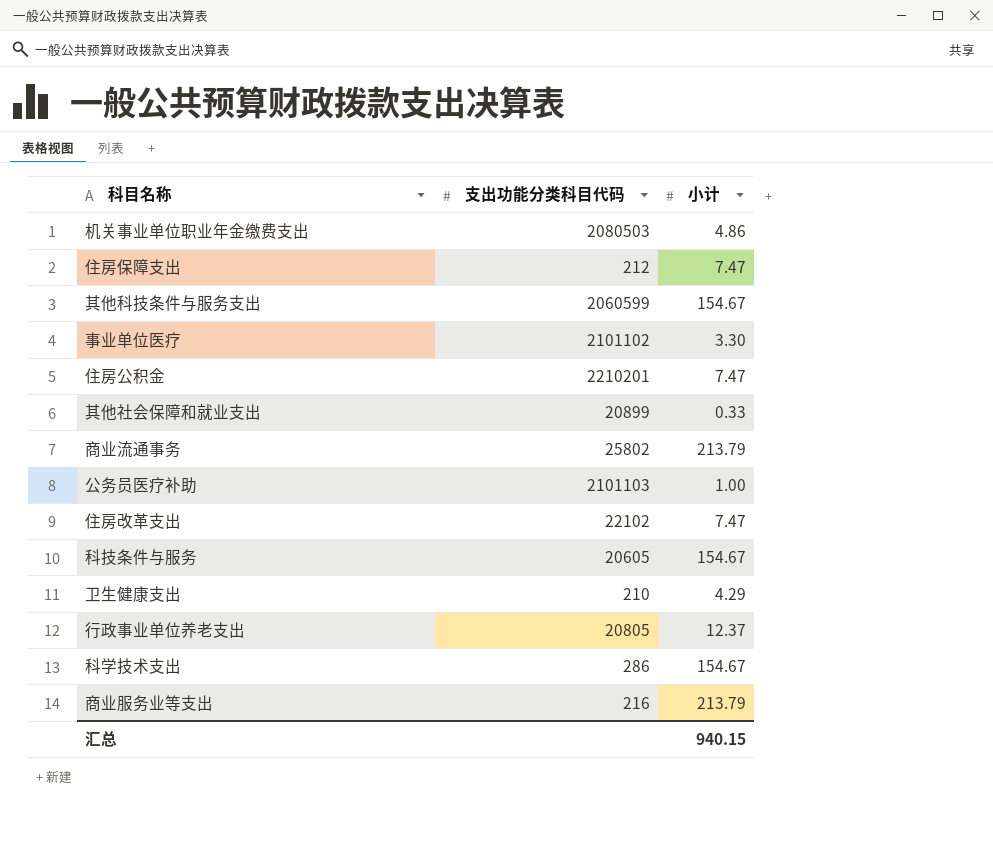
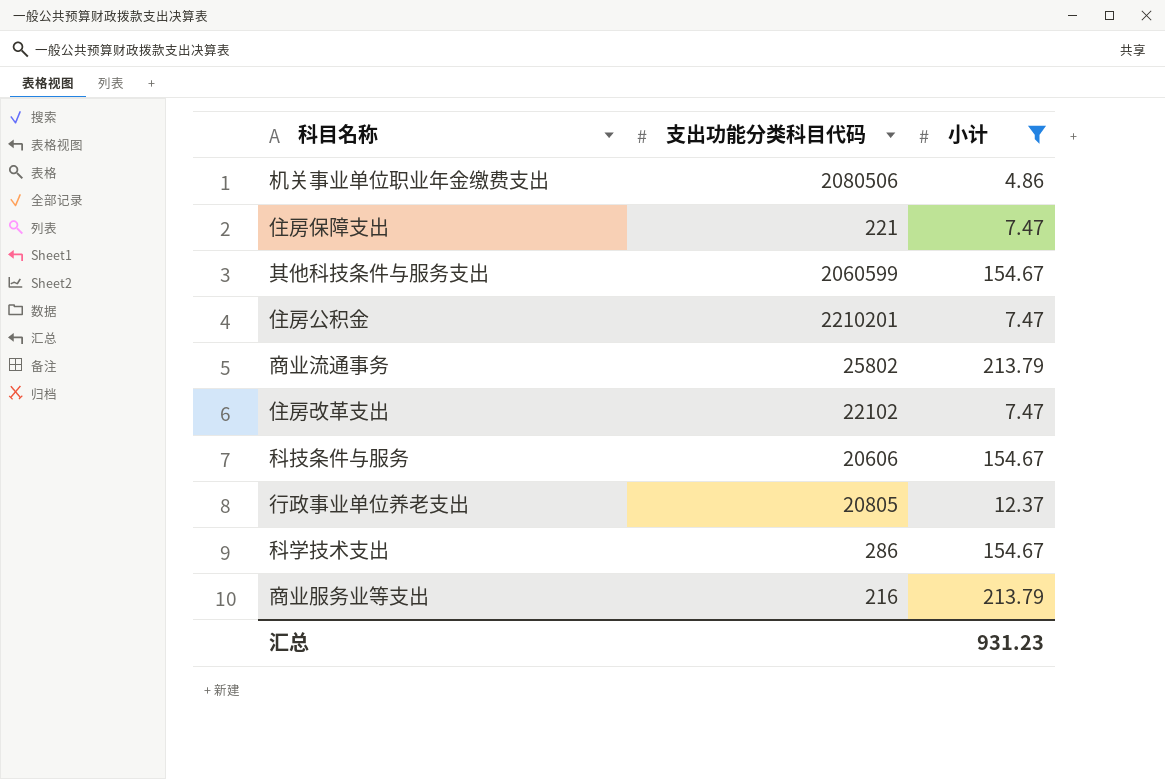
filter: none -> 小计 >= 4.86
机关事业单位职业年金缴费支出 | 支出功能分类科目代码: 2080503 -> 2080506
住房保障支出 | 支出功能分类科目代码: 212 -> 221
科技条件与服务 | 支出功能分类科目代码: 20605 -> 20606
汇总 | 小计: 940.15 -> 931.23

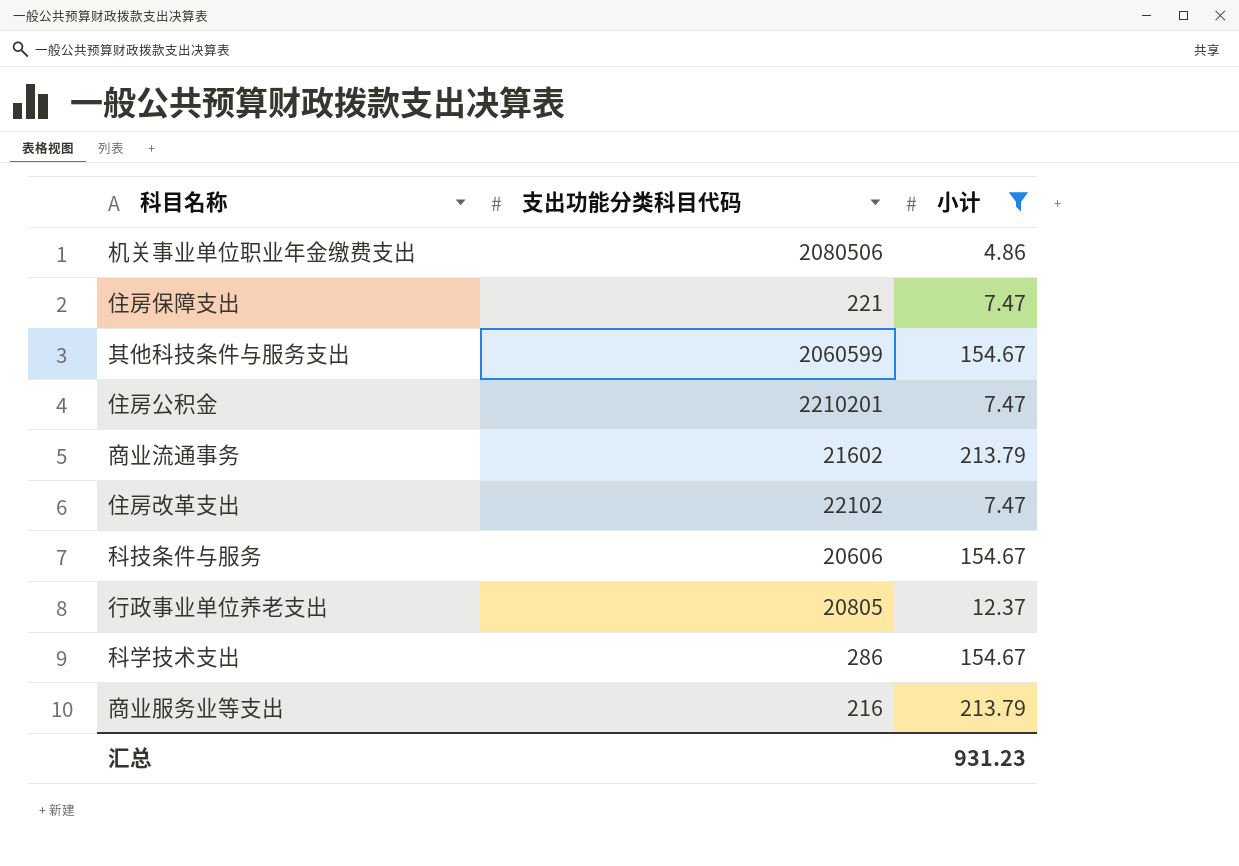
商业流通事务 | 支出功能分类科目代码: 25802 -> 21602

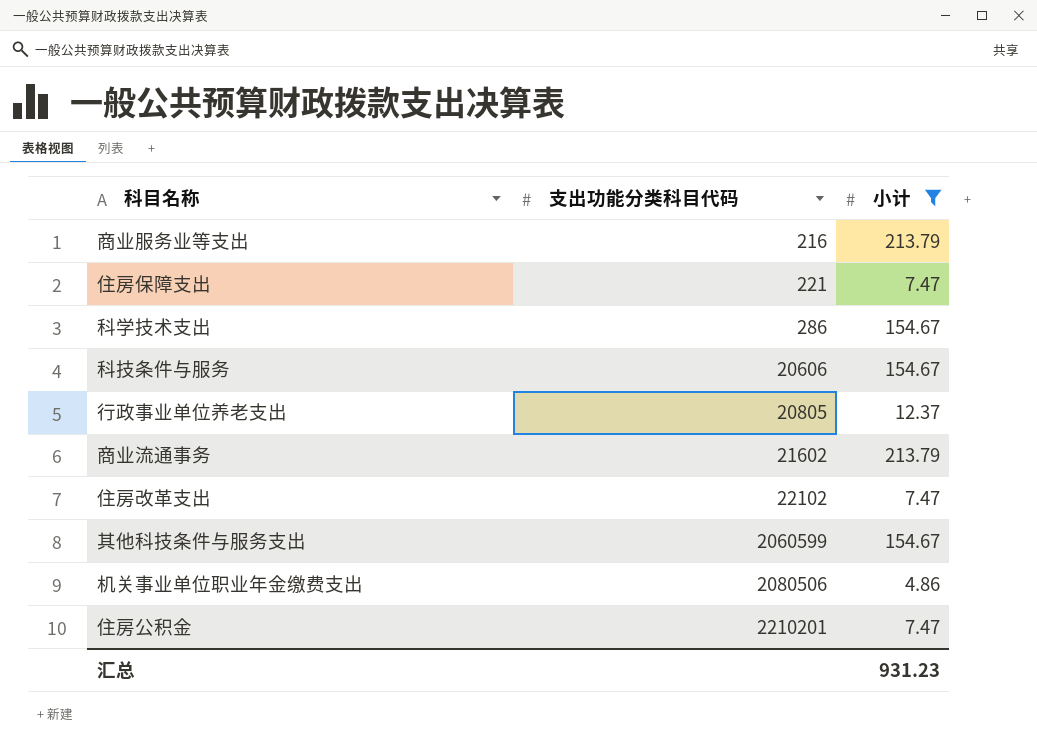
row order: none -> 支出功能分类科目代码 ascending

